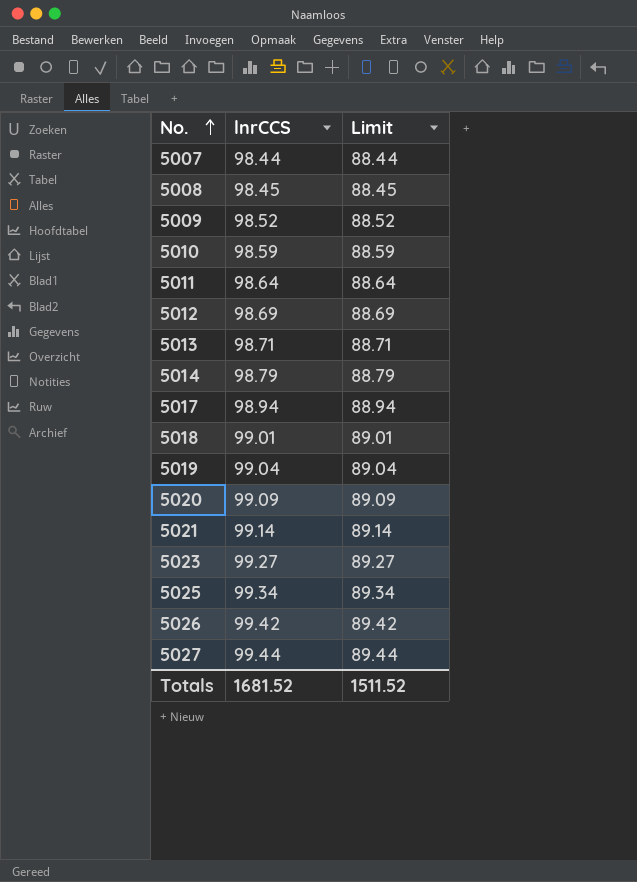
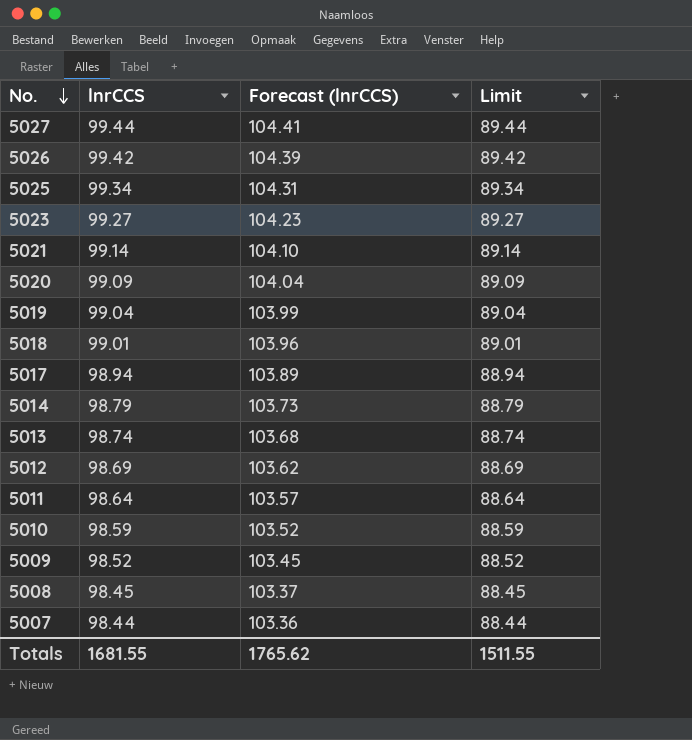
row order: No. ascending -> No. descending
column Forecast (lnrCCS) | formula: none -> [lnrCCS] * 1.05
5013 | lnrCCS: 98.71 -> 98.74
5013 | Limit: 88.71 -> 88.74
Totals | lnrCCS: 1681.52 -> 1681.55
Totals | Limit: 1511.52 -> 1511.55

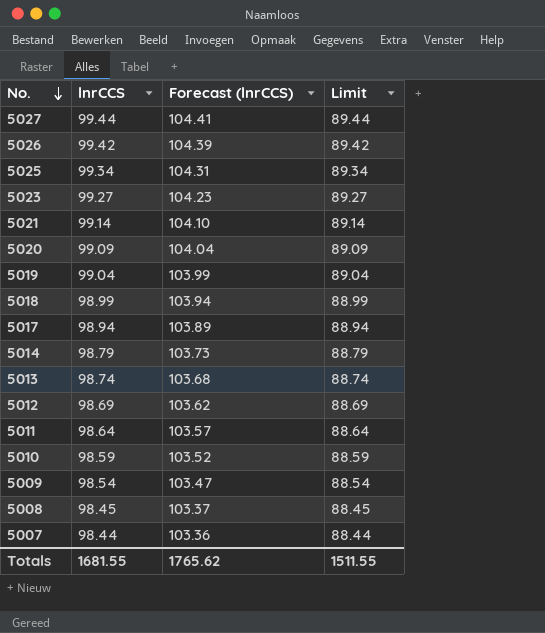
5018 | lnrCCS: 99.01 -> 98.99
5018 | Forecast (lnrCCS): 103.96 -> 103.94
5018 | Limit: 89.01 -> 88.99
5009 | lnrCCS: 98.52 -> 98.54
5009 | Forecast (lnrCCS): 103.45 -> 103.47
5009 | Limit: 88.52 -> 88.54

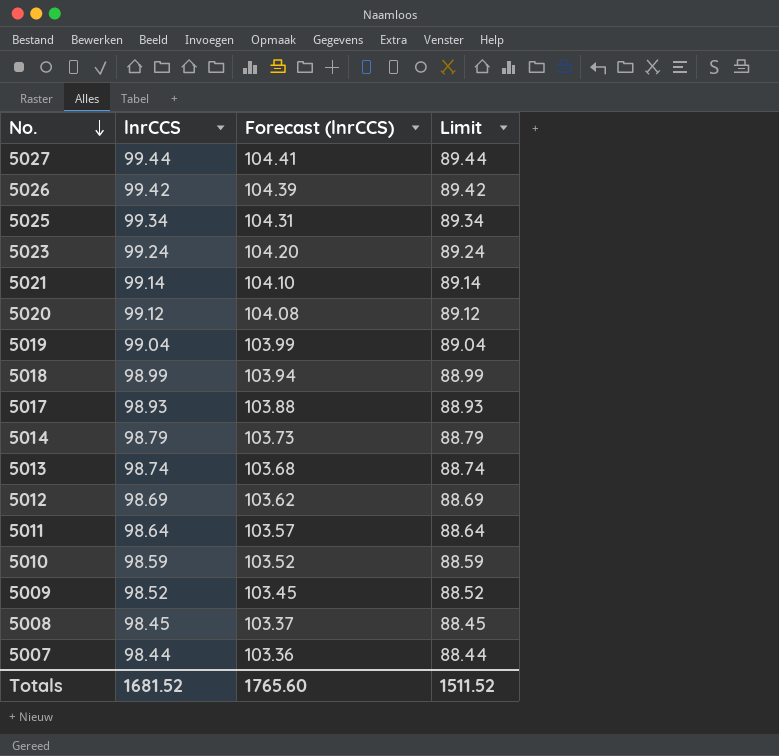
5023 | lnrCCS: 99.27 -> 99.24
5023 | Forecast (lnrCCS): 104.23 -> 104.20
5023 | Limit: 89.27 -> 89.24
5020 | lnrCCS: 99.09 -> 99.12
5020 | Forecast (lnrCCS): 104.04 -> 104.08
5020 | Limit: 89.09 -> 89.12
5017 | lnrCCS: 98.94 -> 98.93
5017 | Forecast (lnrCCS): 103.89 -> 103.88
5017 | Limit: 88.94 -> 88.93
5009 | lnrCCS: 98.54 -> 98.52
5009 | Forecast (lnrCCS): 103.47 -> 103.45
5009 | Limit: 88.54 -> 88.52
Totals | lnrCCS: 1681.55 -> 1681.52
Totals | Forecast (lnrCCS): 1765.62 -> 1765.60
Totals | Limit: 1511.55 -> 1511.52

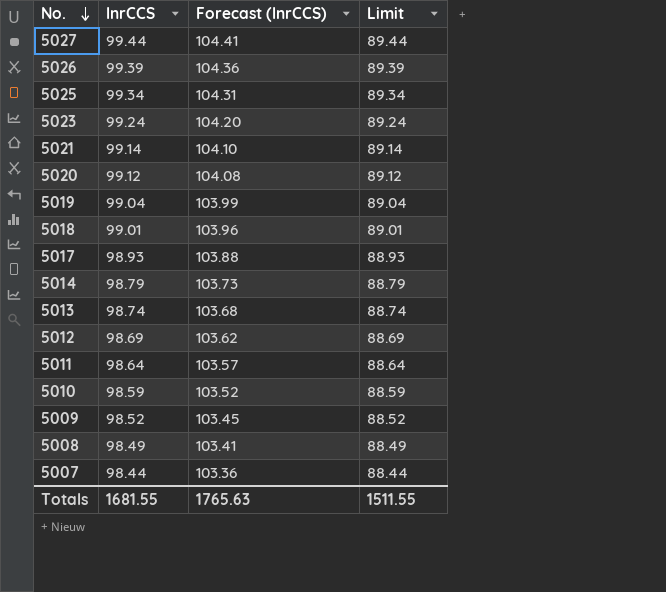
5026 | lnrCCS: 99.42 -> 99.39
5026 | Forecast (lnrCCS): 104.39 -> 104.36
5026 | Limit: 89.42 -> 89.39
5018 | lnrCCS: 98.99 -> 99.01
5018 | Forecast (lnrCCS): 103.94 -> 103.96
5018 | Limit: 88.99 -> 89.01
5008 | lnrCCS: 98.45 -> 98.49
5008 | Forecast (lnrCCS): 103.37 -> 103.41
5008 | Limit: 88.45 -> 88.49
Totals | lnrCCS: 1681.52 -> 1681.55
Totals | Forecast (lnrCCS): 1765.60 -> 1765.63
Totals | Limit: 1511.52 -> 1511.55

